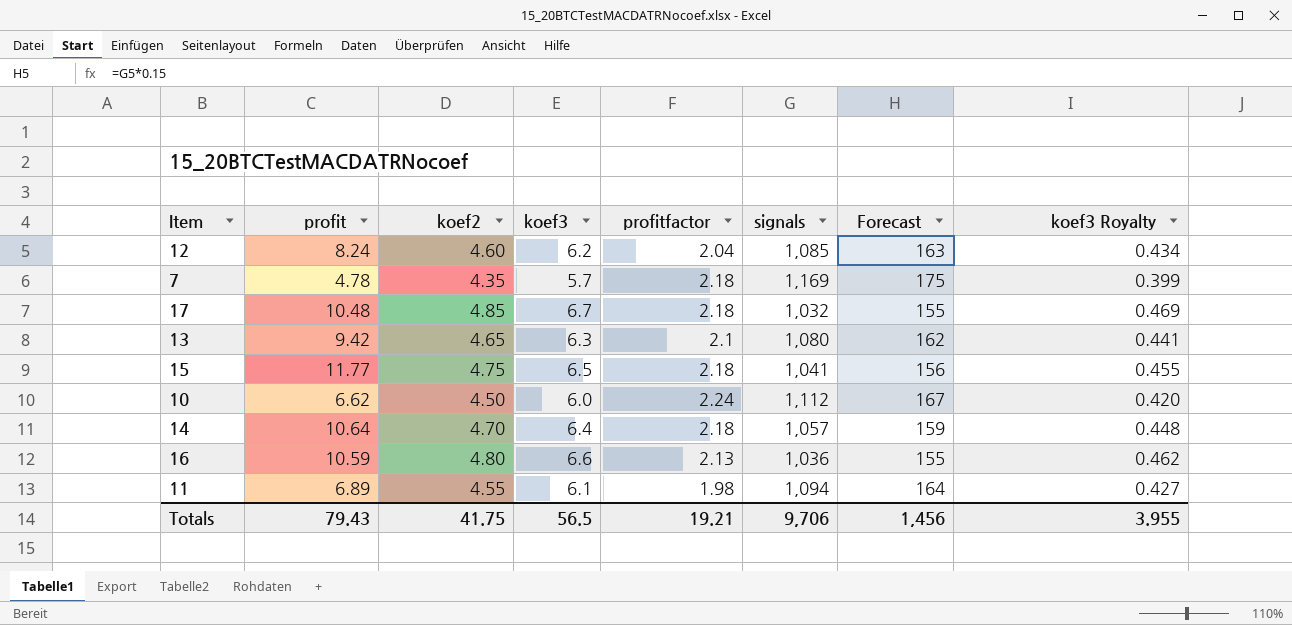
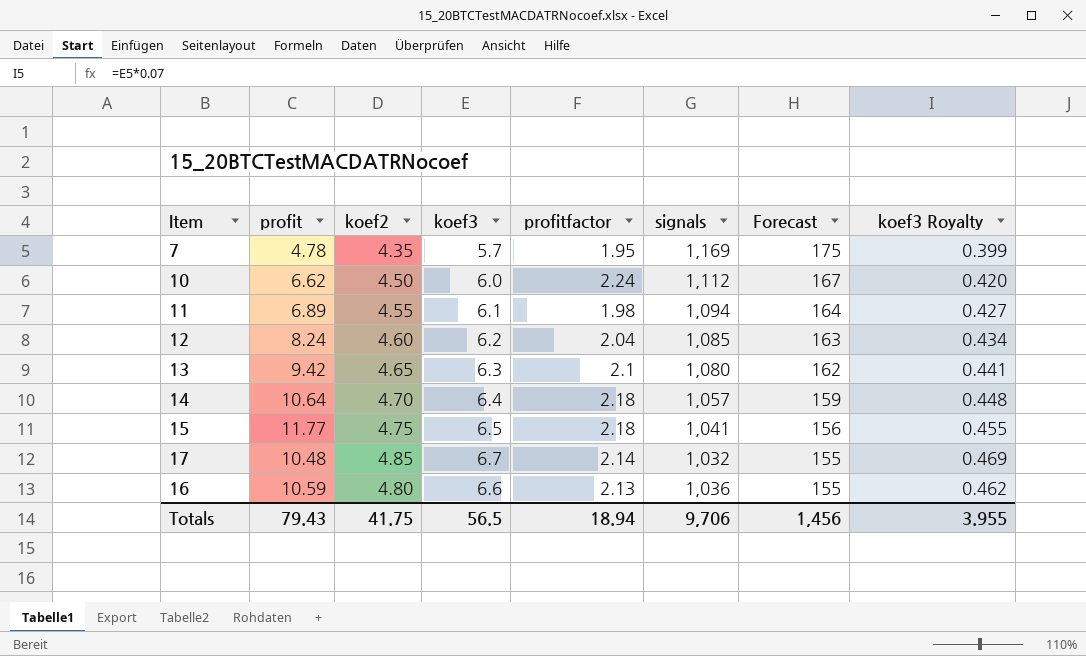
row order: none -> Forecast descending
7 | profitfactor: 2.18 -> 1.95
17 | profitfactor: 2.18 -> 2.14
Totals | profitfactor: 19.21 -> 18.94

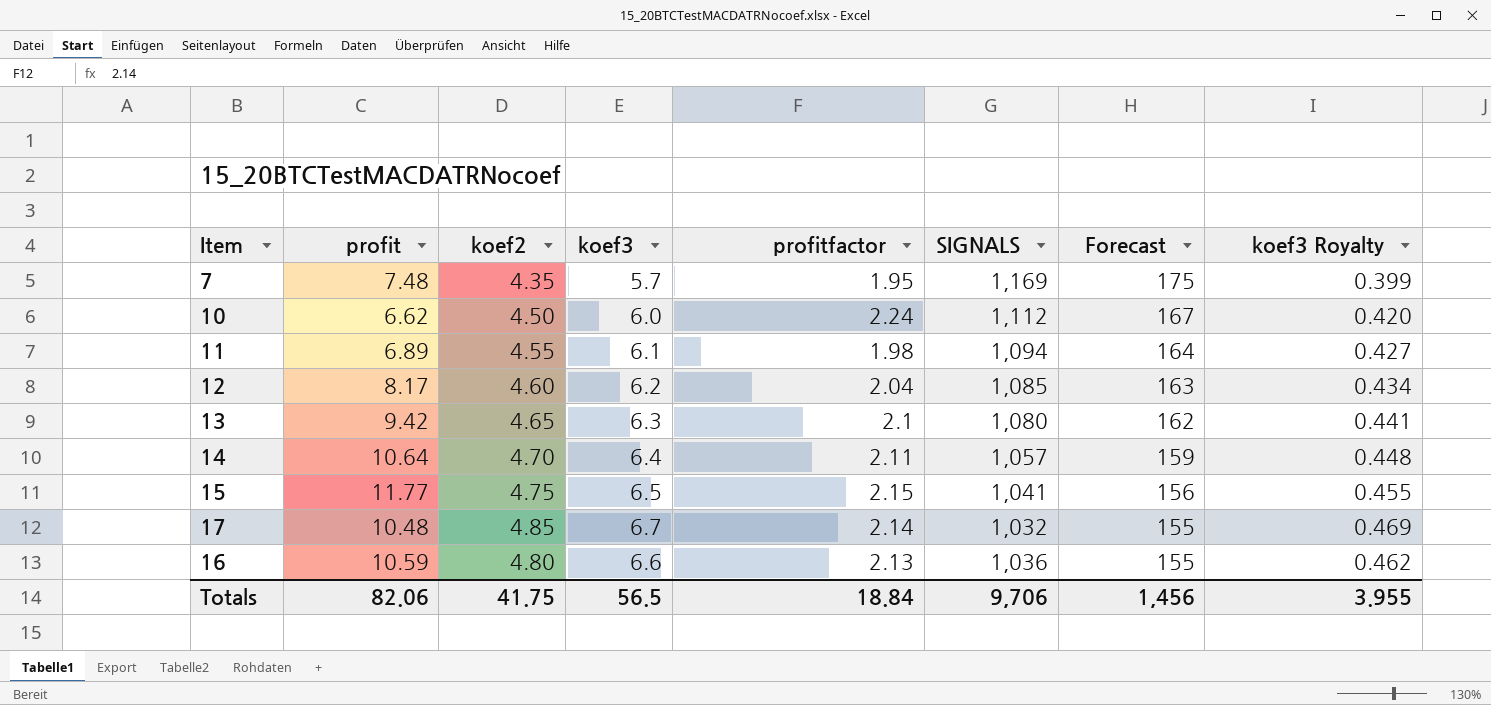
column name: signals -> SIGNALS
7 | profit: 4.78 -> 7.48
12 | profit: 8.24 -> 8.17
14 | profitfactor: 2.18 -> 2.11
15 | profitfactor: 2.18 -> 2.15
Totals | profit: 79.43 -> 82.06
Totals | profitfactor: 18.94 -> 18.84

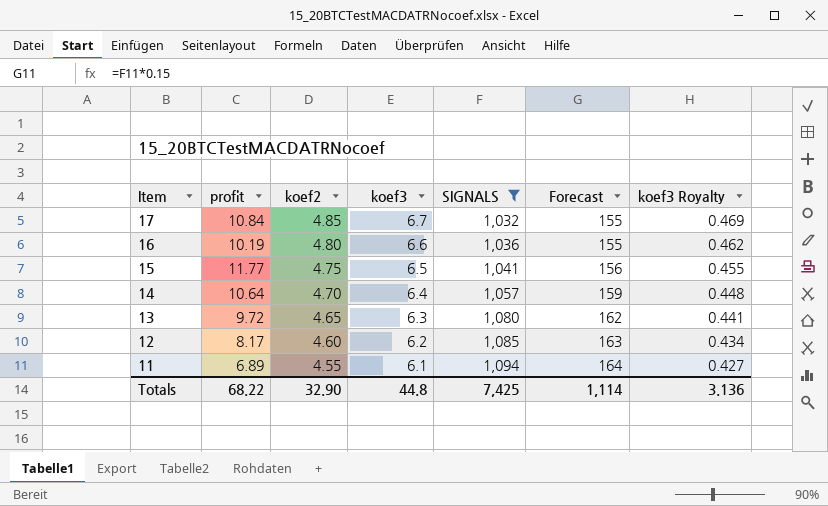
filter: none -> SIGNALS <= 1,094
row order: Forecast descending -> Item descending
column profitfactor | position: 5 -> none
17 | profit: 10.48 -> 10.84
16 | profit: 10.59 -> 10.19
13 | profit: 9.42 -> 9.72
Totals | profit: 82.06 -> 68.22
Totals | koef2: 41.75 -> 32.90
Totals | koef3: 56.5 -> 44.8
Totals | SIGNALS: 9,706 -> 7,425
Totals | Forecast: 1,456 -> 1,114
Totals | koef3 Royalty: 3.955 -> 3.136

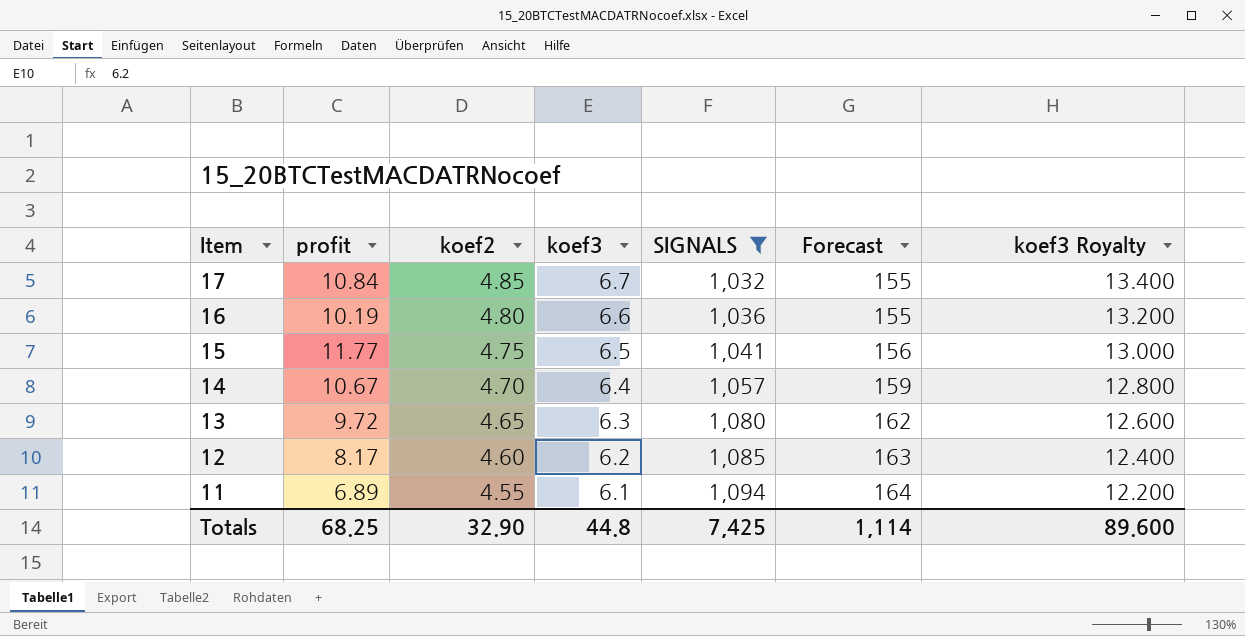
column koef3 Royalty | formula: [koef3] * 0.07 -> [koef3] * 2
14 | profit: 10.64 -> 10.67
Totals | profit: 68.22 -> 68.25
Totals | koef3 Royalty: 3.136 -> 89.600

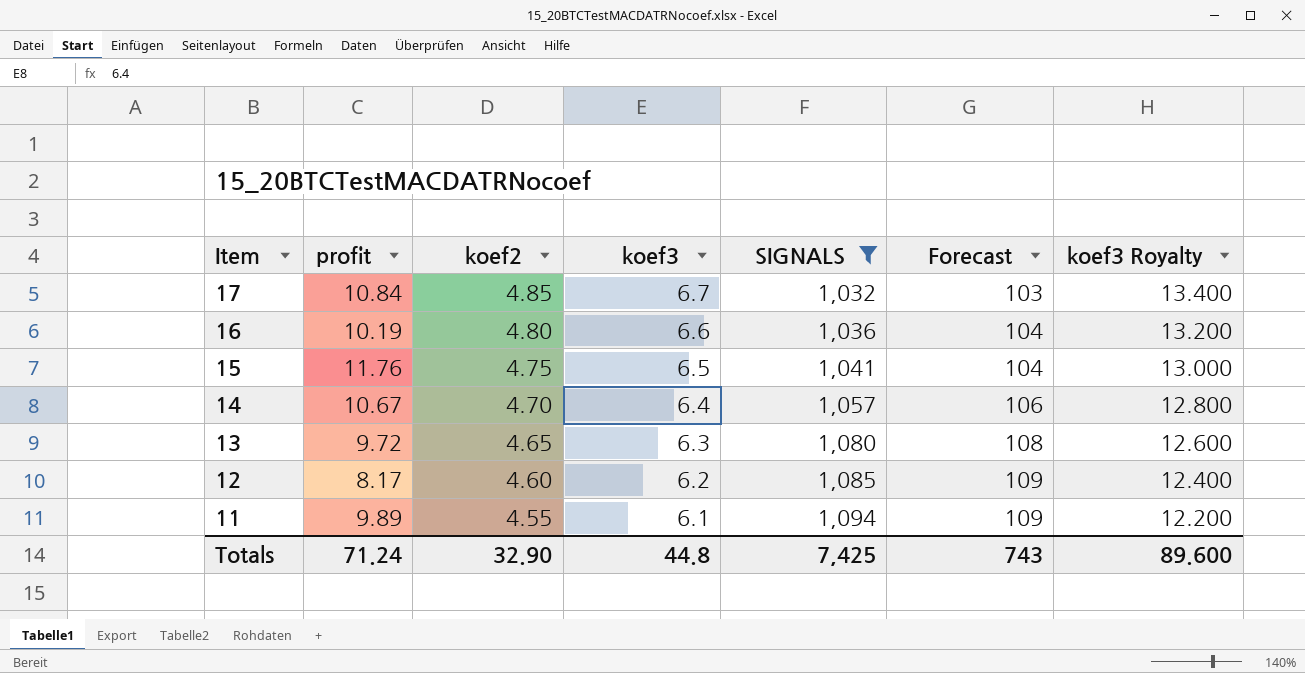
column Forecast | formula: [SIGNALS] * 0.15 -> [SIGNALS] * 0.1
15 | profit: 11.77 -> 11.76
11 | profit: 6.89 -> 9.89
Totals | profit: 68.25 -> 71.24
Totals | Forecast: 1,114 -> 743

